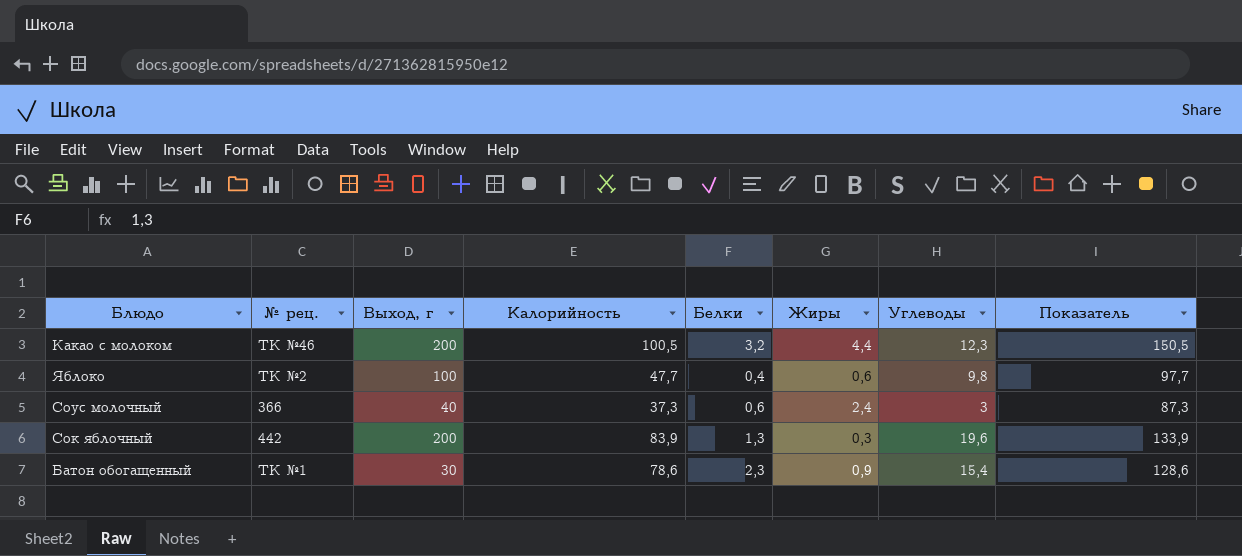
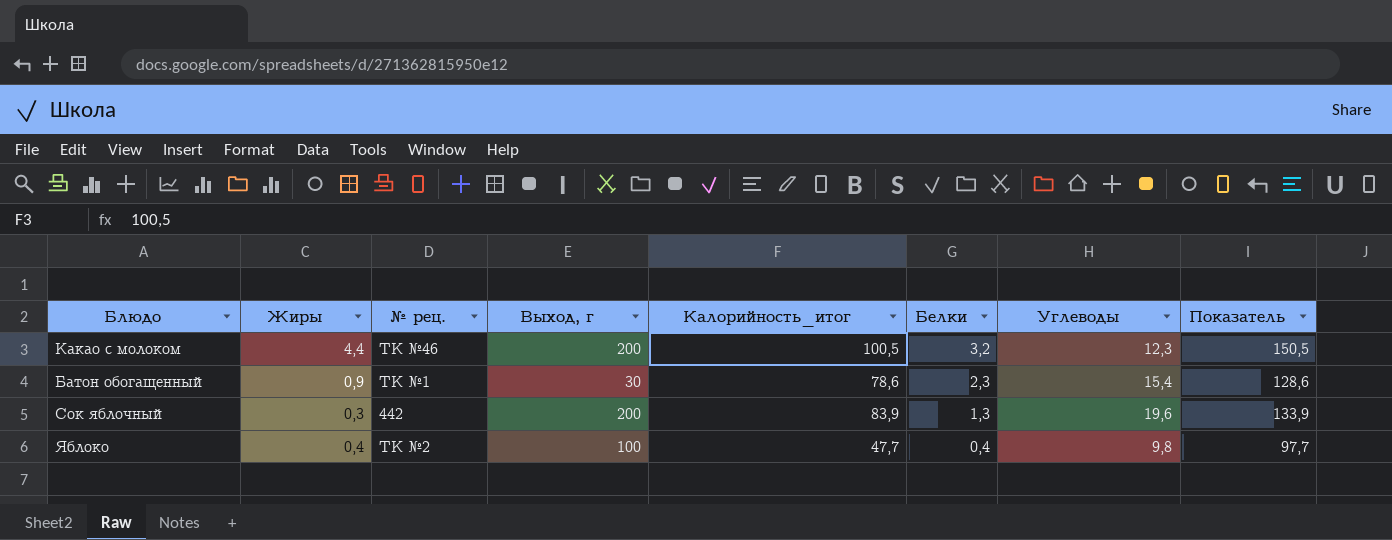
row order: none -> Белки descending
column Жиры | position: 6 -> 2
column name: Калорийность -> Калорийность_итог
row Соус молочный: 366 | 40 | 37,3 | 0,6 | 2,4 | 3 | 87,3 -> none
Яблоко | Жиры: 0,6 -> 0,4

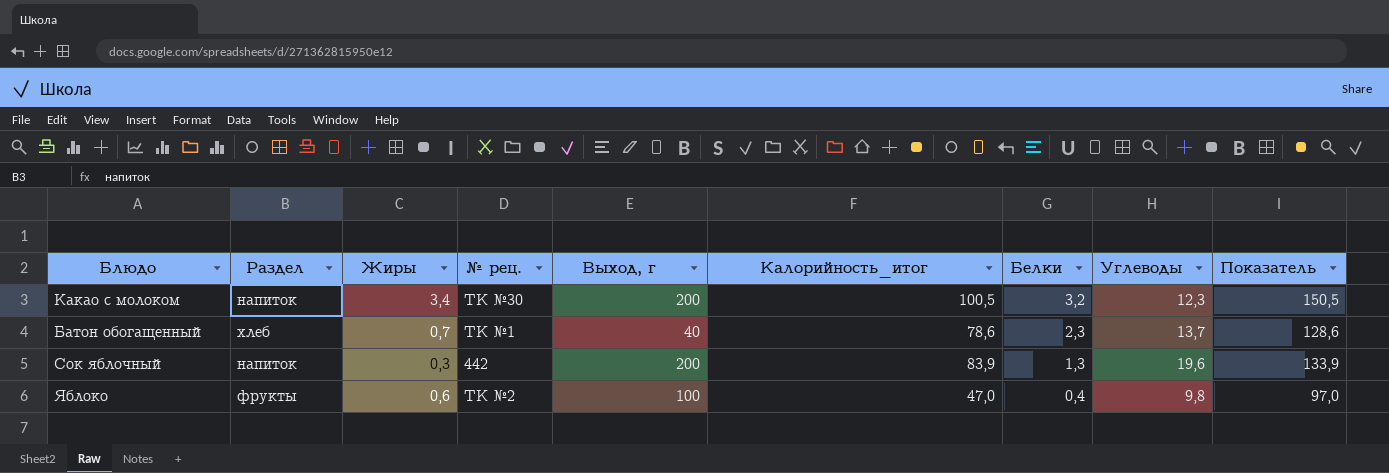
column Раздел | position: none -> 2
Какао с молоком | Жиры: 4,4 -> 3,4
Какао с молоком | № рец.: ТК №46 -> ТК №30
Батон обогащенный | Жиры: 0,9 -> 0,7
Батон обогащенный | Выход, г: 30 -> 40
Батон обогащенный | Углеводы: 15,4 -> 13,7
Яблоко | Жиры: 0,4 -> 0,6
Яблоко | Калорийность_итог: 47,7 -> 47,0
Яблоко | Показатель: 97,7 -> 97,0

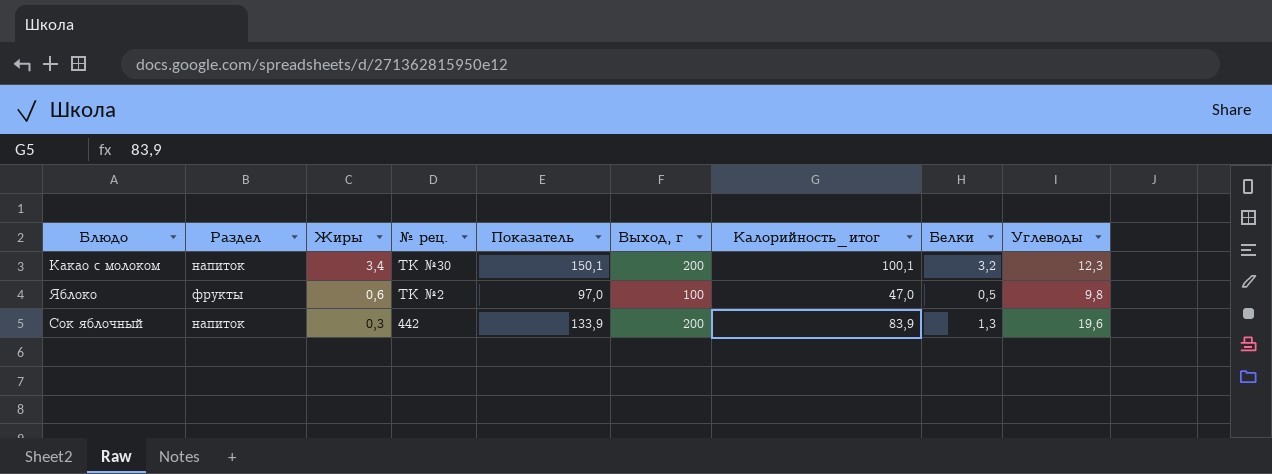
row order: Белки descending -> Жиры descending
column Показатель | position: 9 -> 5
row Батон обогащенный: хлеб | 0,7 | ТК №1 | 40 | 78,6 | 2,3 | 13,7 | 128,6 -> none
Какао с молоком | Показатель: 150,5 -> 150,1
Какао с молоком | Калорийность_итог: 100,5 -> 100,1
Яблоко | Белки: 0,4 -> 0,5

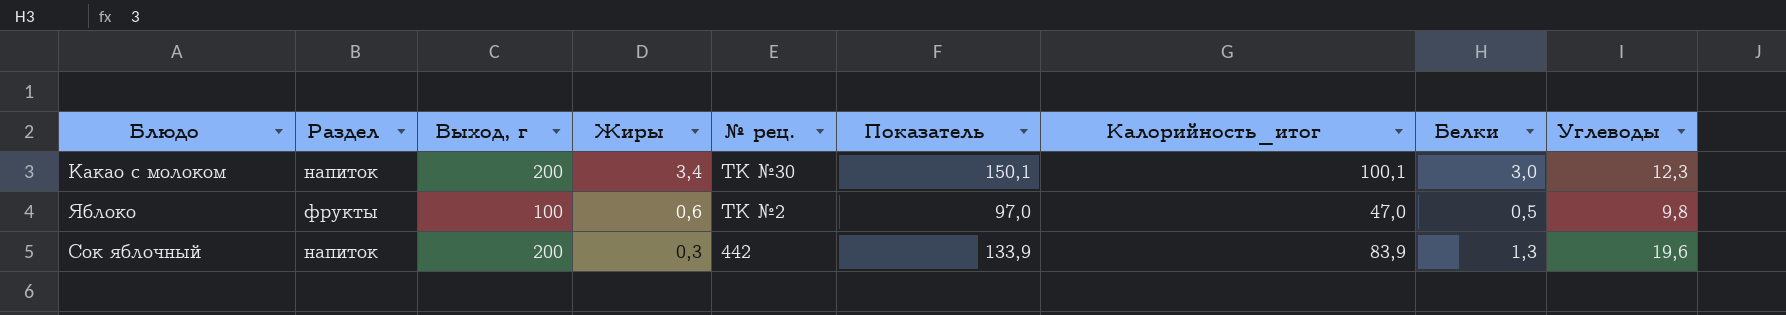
column Выход, г | position: 6 -> 3
Какао с молоком | Белки: 3,2 -> 3,0

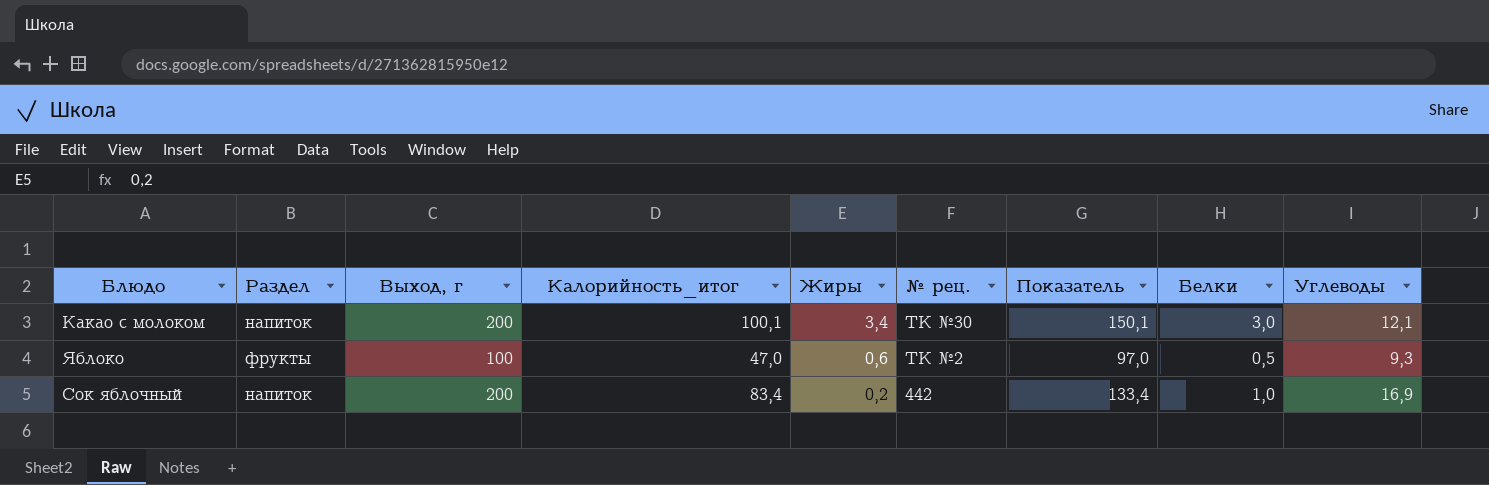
column Калорийность_итог | position: 7 -> 4
Какао с молоком | Углеводы: 12,3 -> 12,1
Яблоко | Углеводы: 9,8 -> 9,3
Сок яблочный | Калорийность_итог: 83,9 -> 83,4
Сок яблочный | Жиры: 0,3 -> 0,2
Сок яблочный | Показатель: 133,9 -> 133,4
Сок яблочный | Белки: 1,3 -> 1,0
Сок яблочный | Углеводы: 19,6 -> 16,9

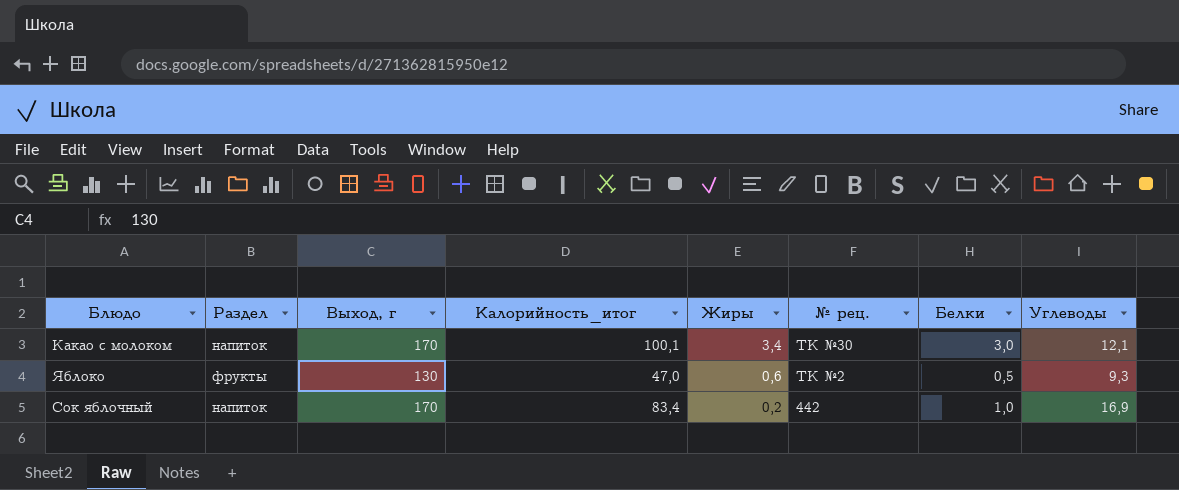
column Показатель | formula: [Калорийность_итог] + 50 -> none
Какао с молоком | Выход, г: 200 -> 170
Яблоко | Выход, г: 100 -> 130
Сок яблочный | Выход, г: 200 -> 170

